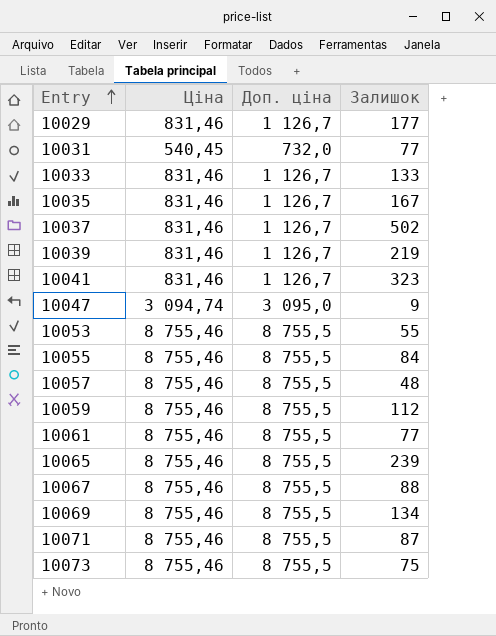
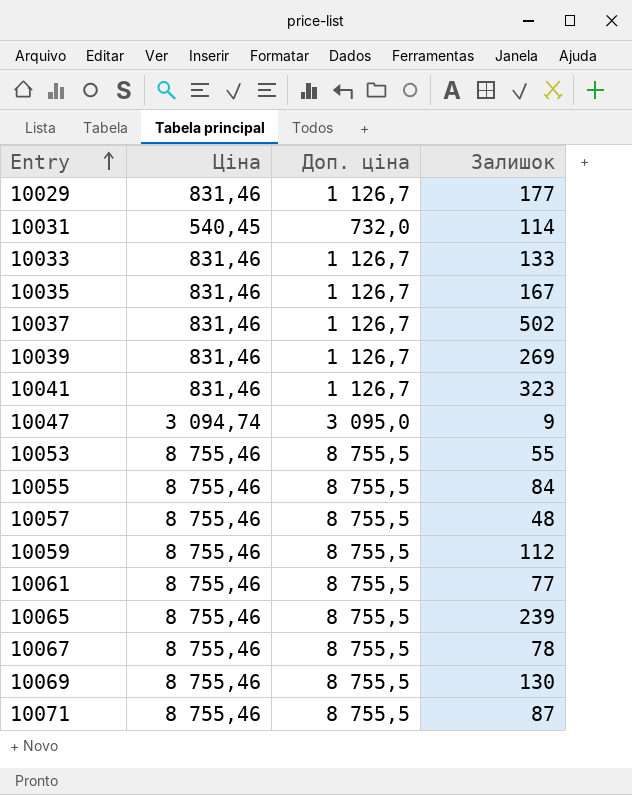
row 10073: 8 755,46 | 8 755,5 | 75 -> none
10031 | Залишок: 77 -> 114
10039 | Залишок: 219 -> 269
10067 | Залишок: 88 -> 78
10069 | Залишок: 134 -> 130

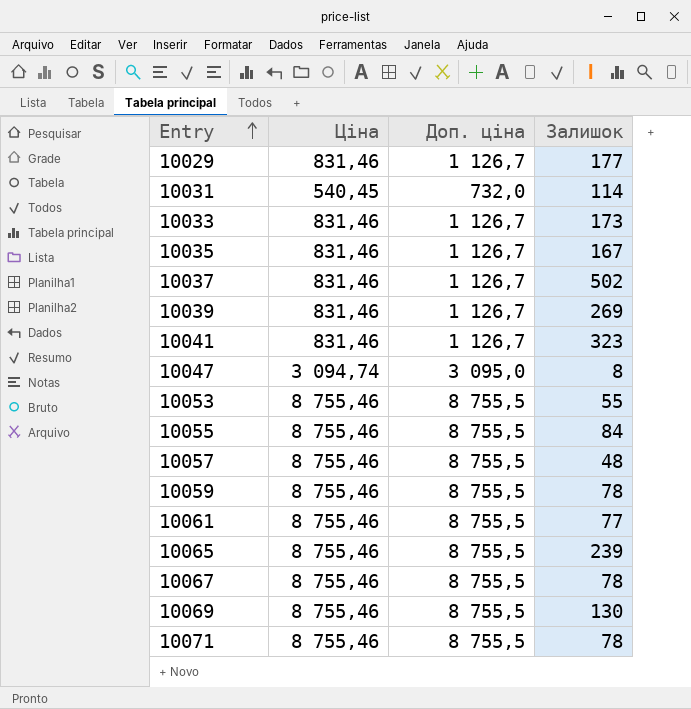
10033 | Залишок: 133 -> 173
10047 | Залишок: 9 -> 8
10059 | Залишок: 112 -> 78
10071 | Залишок: 87 -> 78

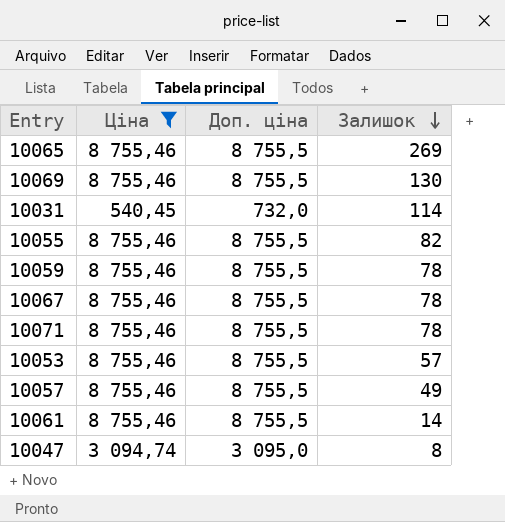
filter: none -> Ціна != 831,46
row order: Entry ascending -> Залишок descending
10065 | Залишок: 239 -> 269
10055 | Залишок: 84 -> 82
10053 | Залишок: 55 -> 57
10057 | Залишок: 48 -> 49
10061 | Залишок: 77 -> 14

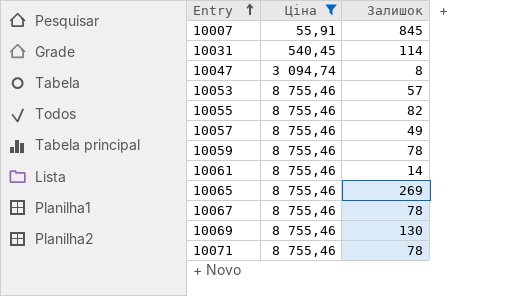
row order: Залишок descending -> Entry ascending
column Доп. ціна | position: 3 -> none
row 10007: none -> 55,91 | 845

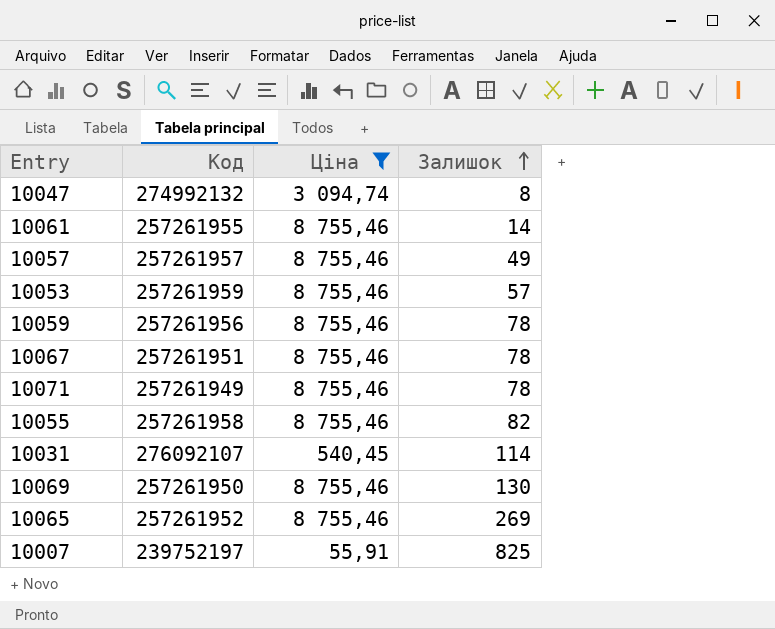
row order: Entry ascending -> Залишок ascending
column Код | position: none -> 2
10007 | Залишок: 845 -> 825

